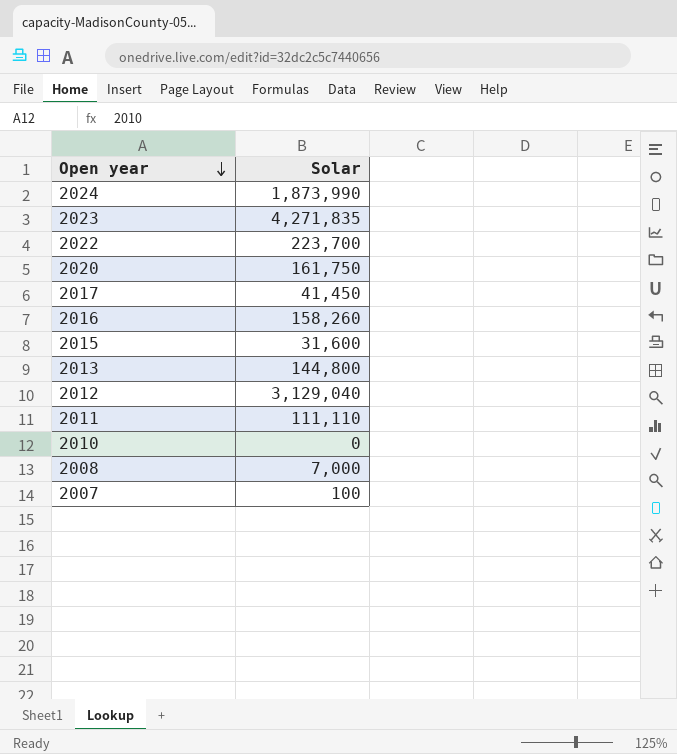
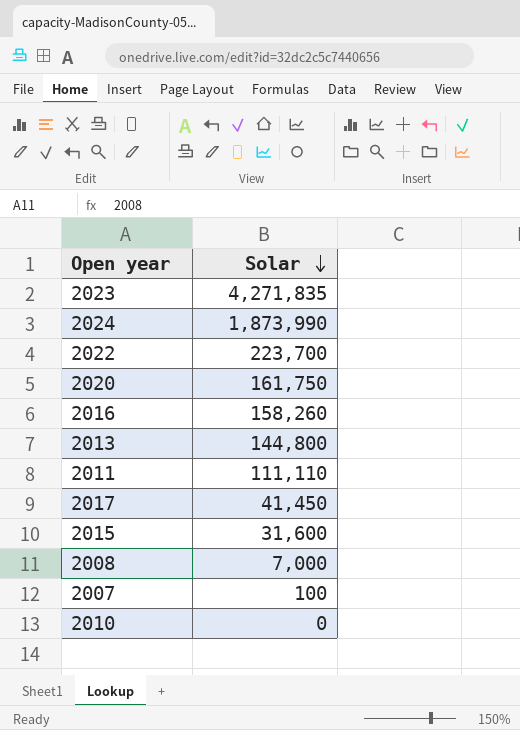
row order: Open year descending -> Solar descending
row 2012: 3,129,040 -> none

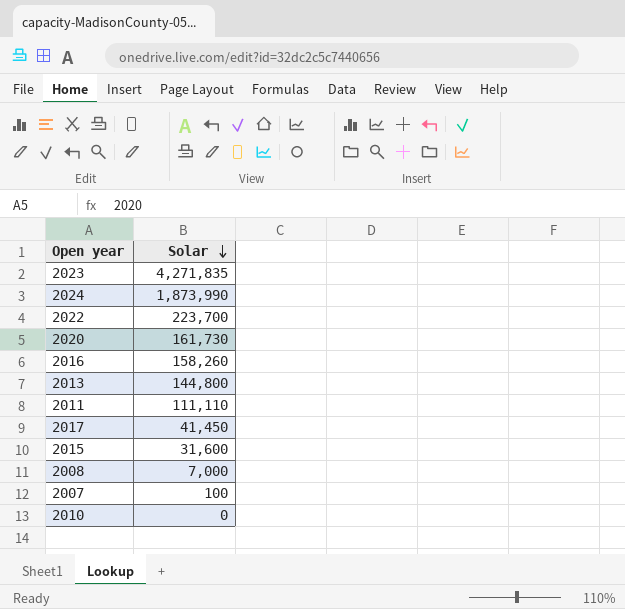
2020 | Solar: 161,750 -> 161,730

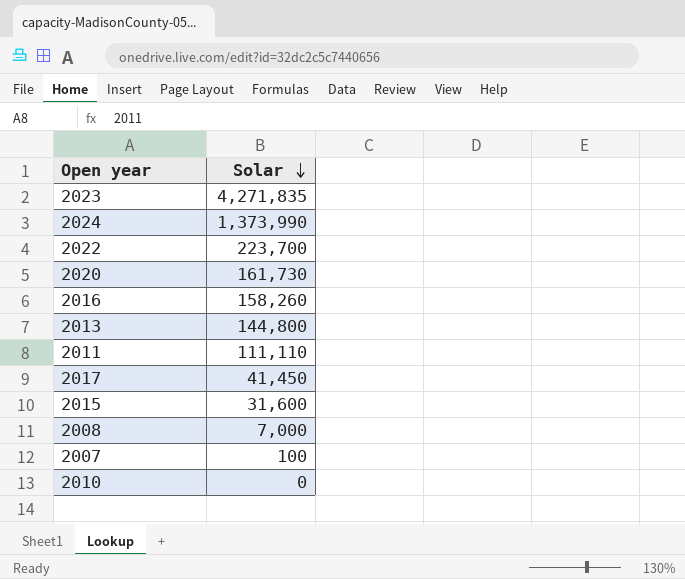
2024 | Solar: 1,873,990 -> 1,373,990

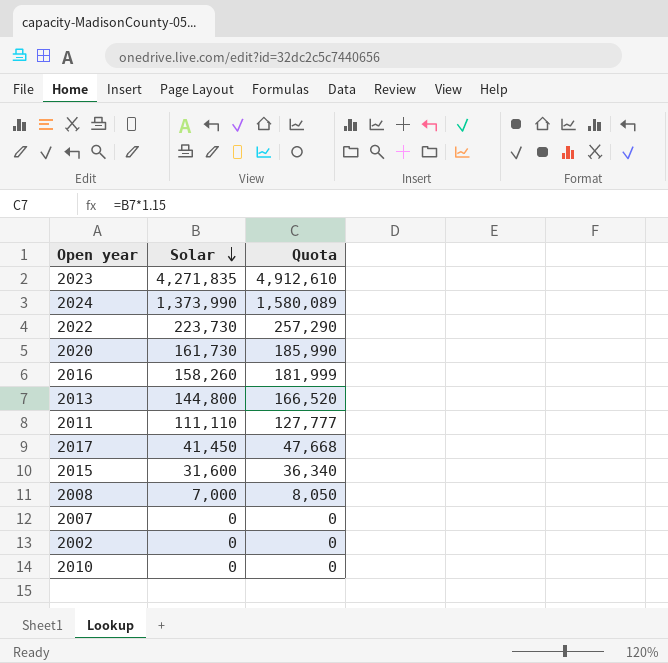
column Quota | formula: none -> [Solar] * 1.15
2022 | Solar: 223,700 -> 223,730
2007 | Solar: 100 -> 0
row 2002: none -> 0 | 0

